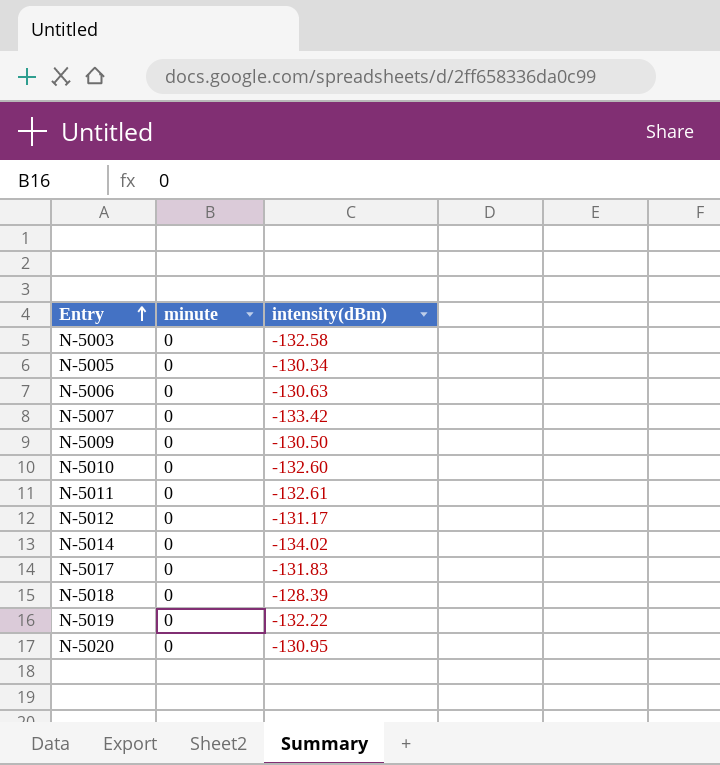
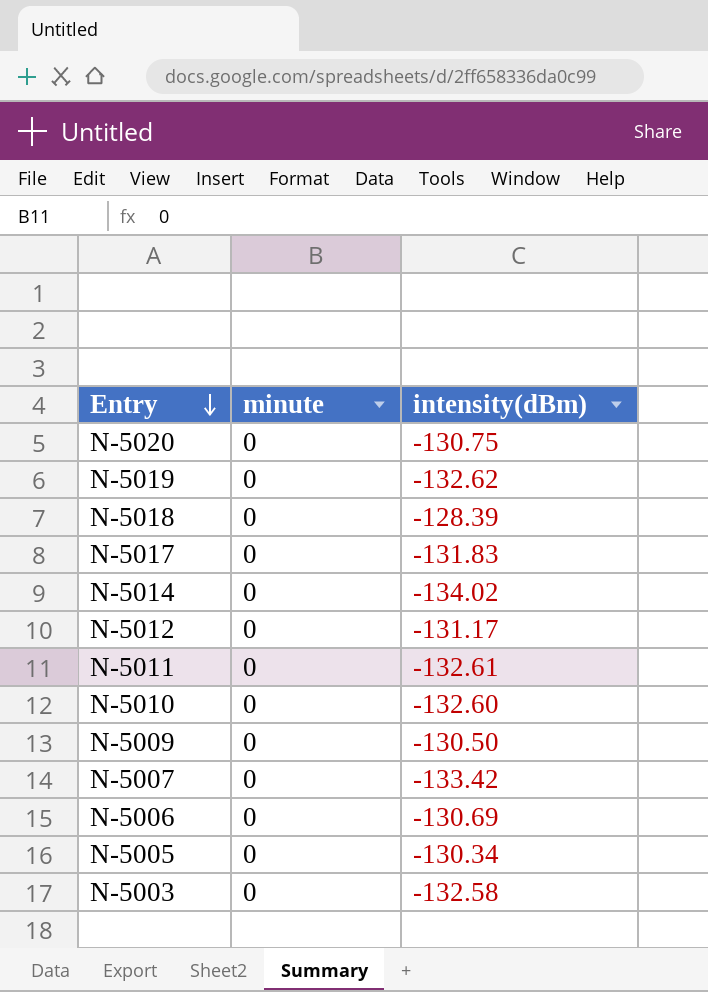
row order: Entry ascending -> Entry descending
N-5020 | intensity(dBm): -130.95 -> -130.75
N-5019 | intensity(dBm): -132.22 -> -132.62
N-5006 | intensity(dBm): -130.63 -> -130.69

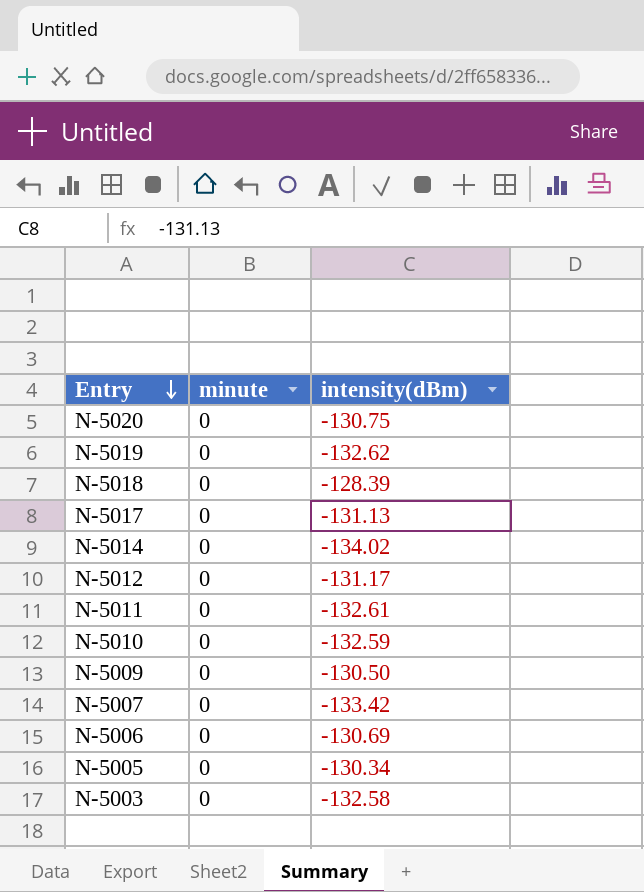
N-5017 | intensity(dBm): -131.83 -> -131.13
N-5010 | intensity(dBm): -132.60 -> -132.59

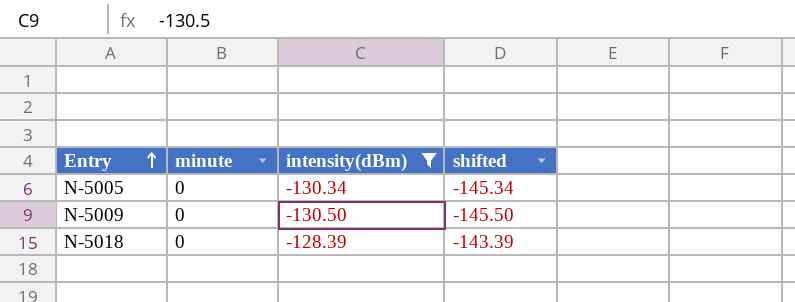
filter: none -> intensity(dBm) >= -130.50
row order: Entry descending -> Entry ascending
column shifted | formula: none -> [intensity(dBm)] - 15

